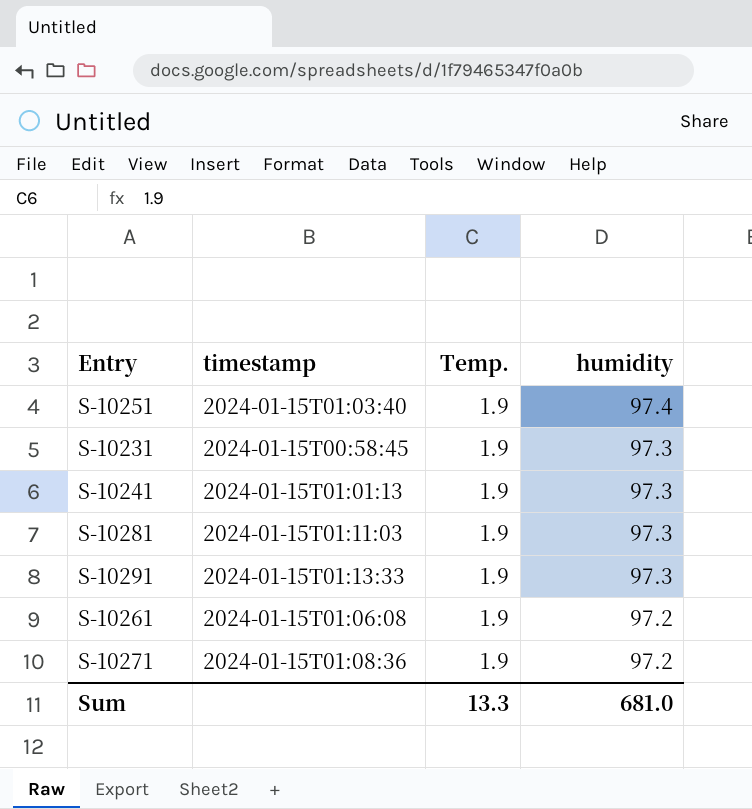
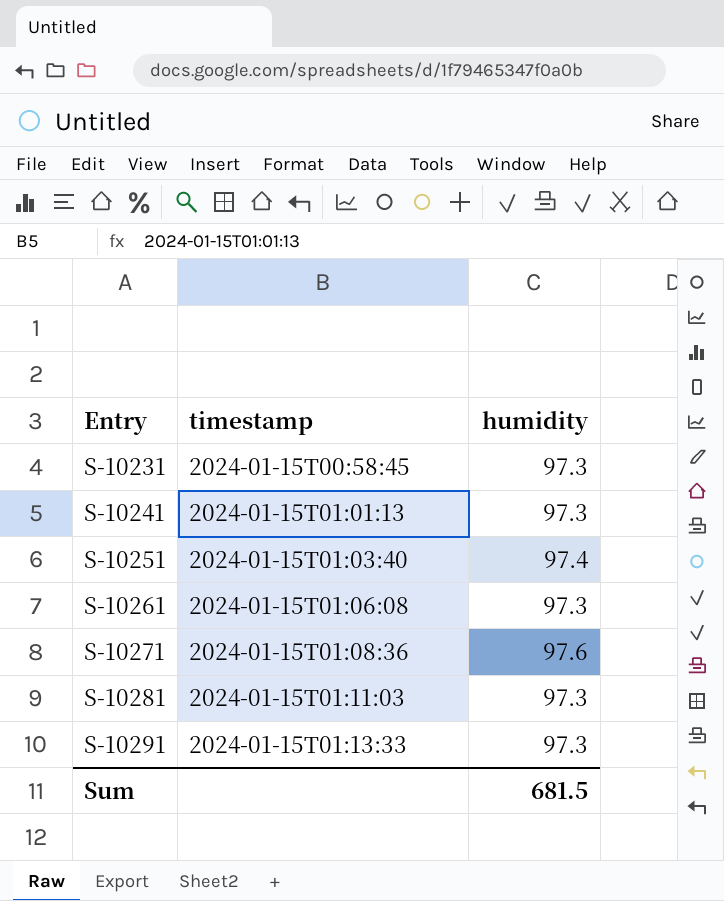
row order: humidity descending -> Entry ascending
column Temp. | position: 3 -> none
S-10261 | humidity: 97.2 -> 97.3
S-10271 | humidity: 97.2 -> 97.6
Sum | humidity: 681.0 -> 681.5

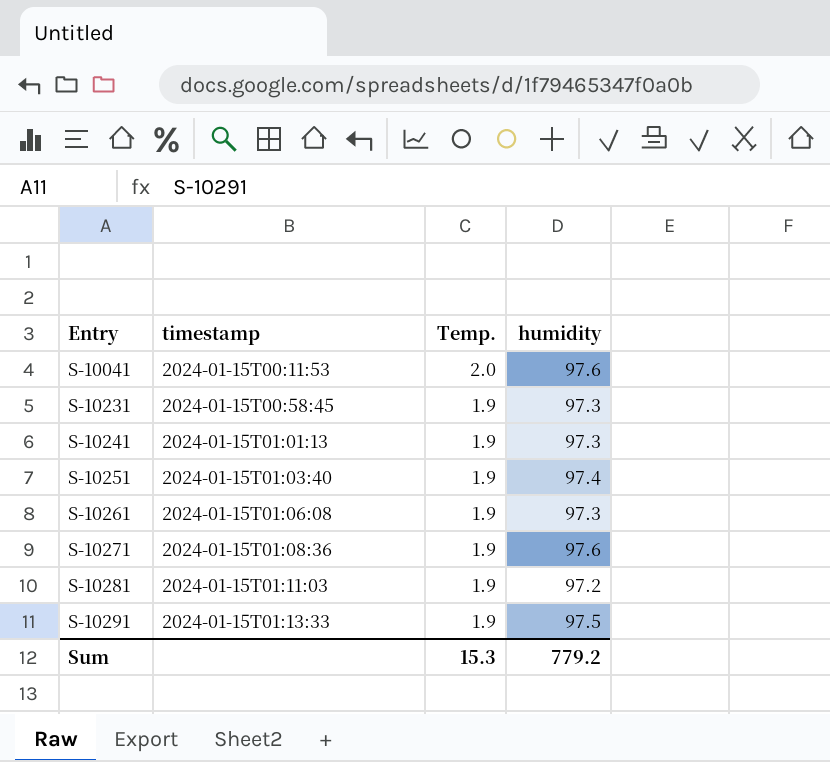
column Temp. | position: none -> 3
row S-10041: none -> 2024-01-15T00:11:53 | 2.0 | 97.6
S-10281 | humidity: 97.3 -> 97.2
S-10291 | humidity: 97.3 -> 97.5
Sum | humidity: 681.5 -> 779.2

